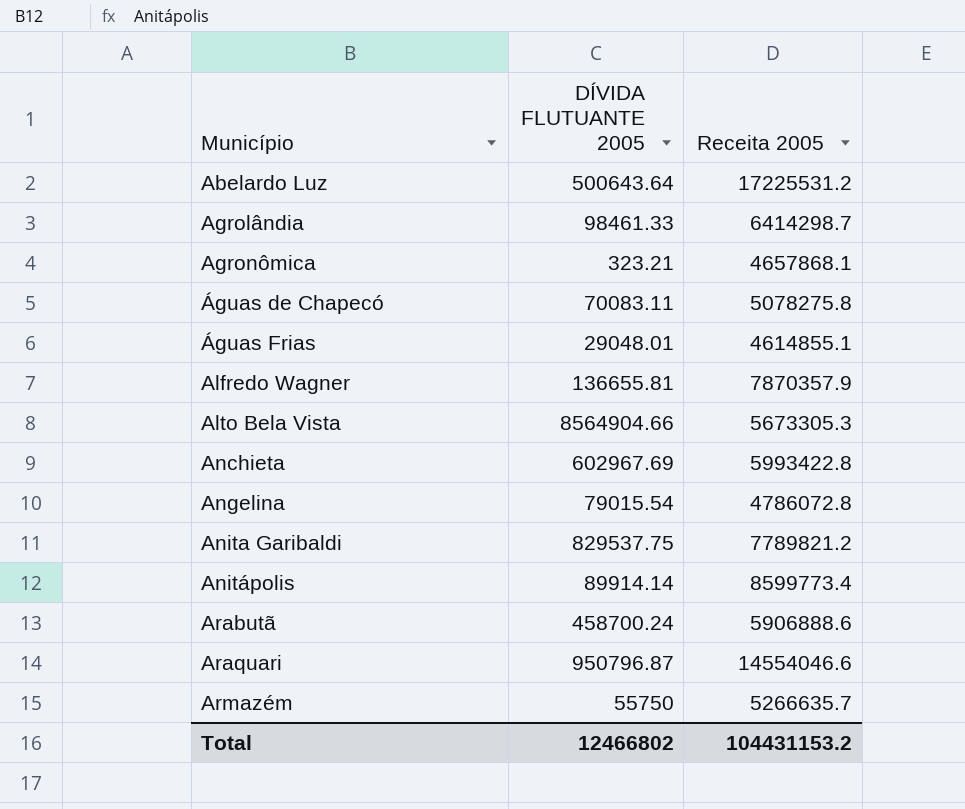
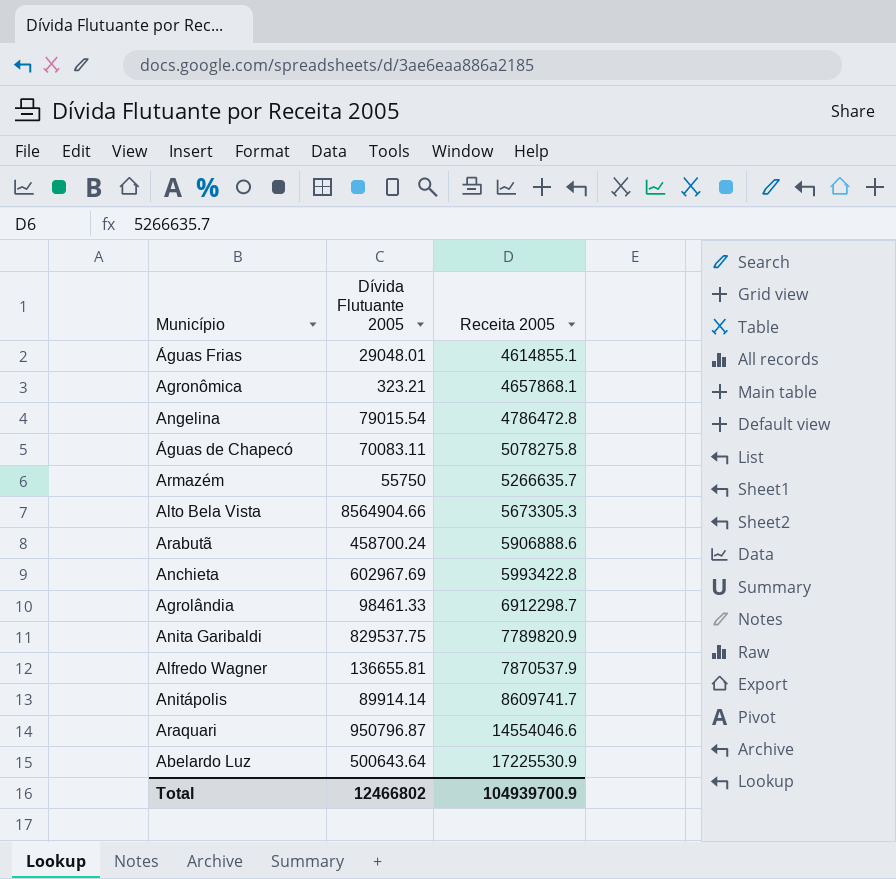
row order: Município ascending -> Receita 2005 ascending
column name: DÍVIDA FLUTUANTE 2005 -> Dívida Flutuante 2005
Angelina | Receita 2005: 4786072.8 -> 4786472.8
Agrolândia | Receita 2005: 6414298.7 -> 6912298.7
Anita Garibaldi | Receita 2005: 7789821.2 -> 7789820.9
Alfredo Wagner | Receita 2005: 7870357.9 -> 7870537.9
Anitápolis | Receita 2005: 8599773.4 -> 8609741.7
Abelardo Luz | Receita 2005: 17225531.2 -> 17225530.9
Total | Receita 2005: 104431153.2 -> 104939700.9

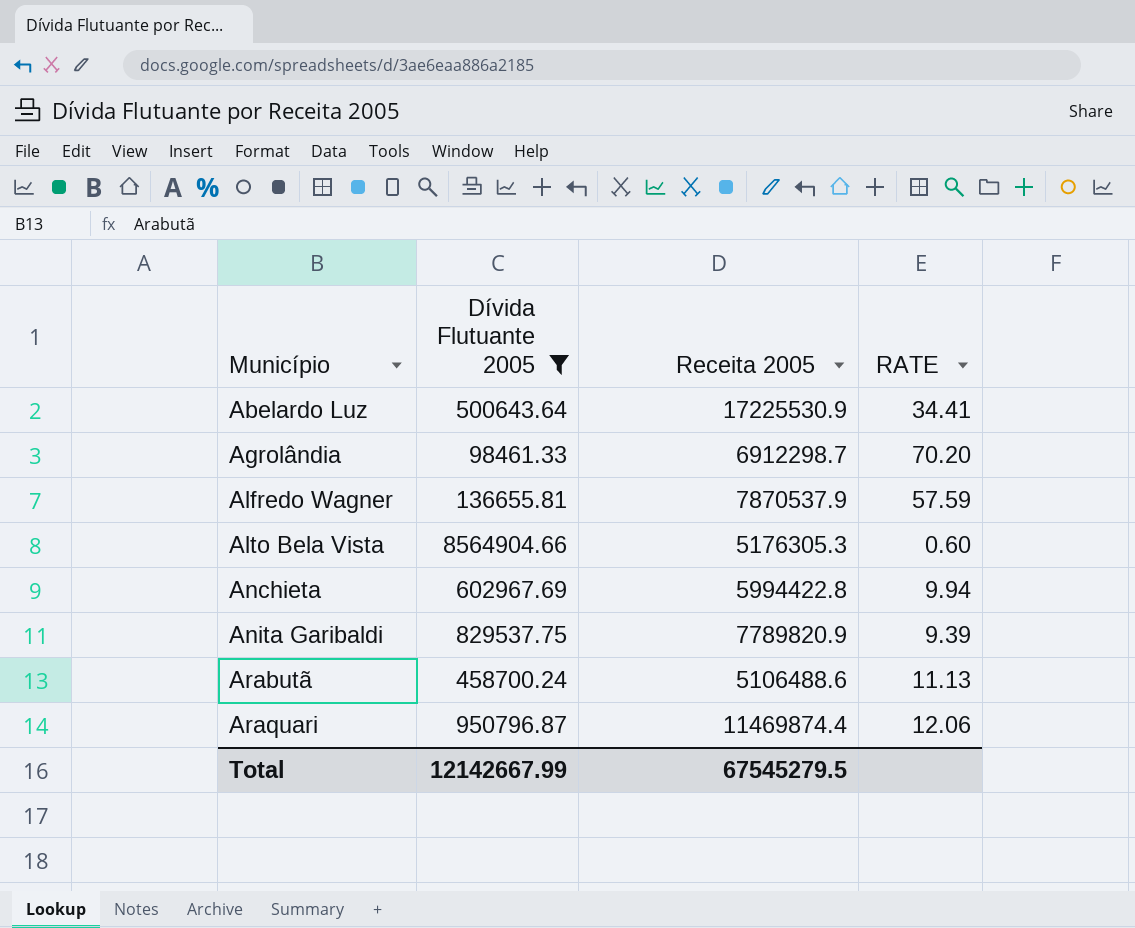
filter: none -> Dívida Flutuante 2005 >= 98461.33
row order: Receita 2005 ascending -> Município ascending
column RATE | formula: none -> [Receita 2005] / [Dívida Flutuante 2005]
Alto Bela Vista | Receita 2005: 5673305.3 -> 5176305.3
Anchieta | Receita 2005: 5993422.8 -> 5994422.8
Arabutã | Receita 2005: 5906888.6 -> 5106488.6
Araquari | Receita 2005: 14554046.6 -> 11469874.4
Total | Dívida Flutuante 2005: 12466802 -> 12142667.99
Total | Receita 2005: 104939700.9 -> 67545279.5

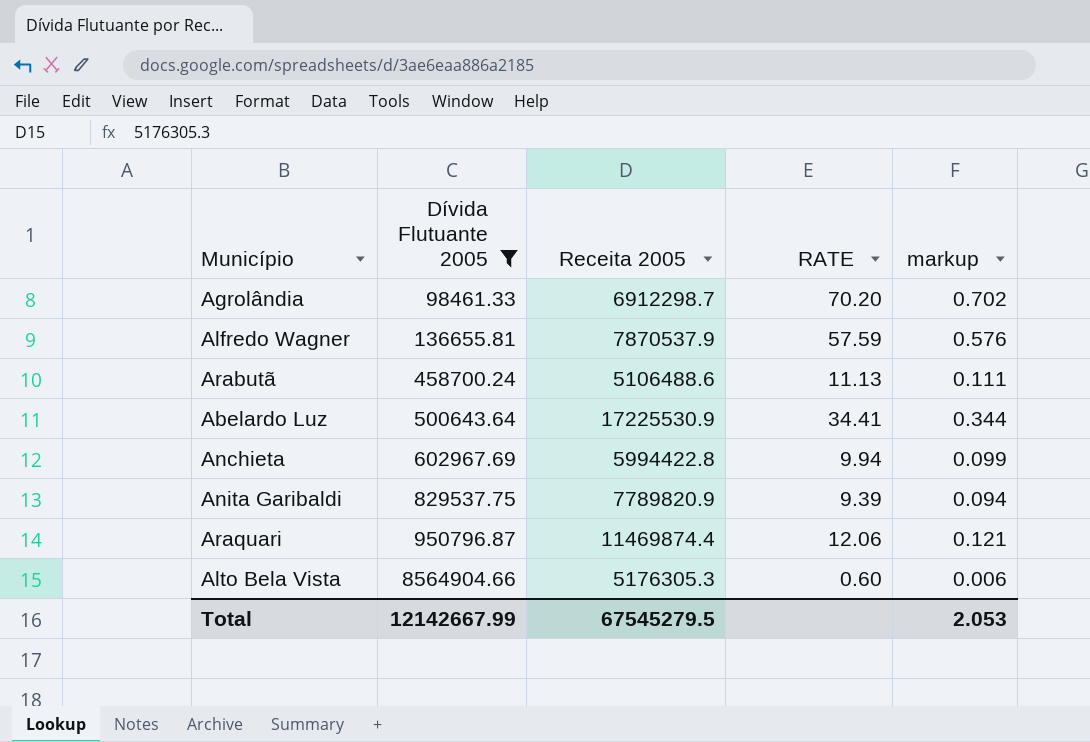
row order: Município ascending -> Dívida Flutuante 2005 ascending
column markup | formula: none -> [RATE] * 0.01

